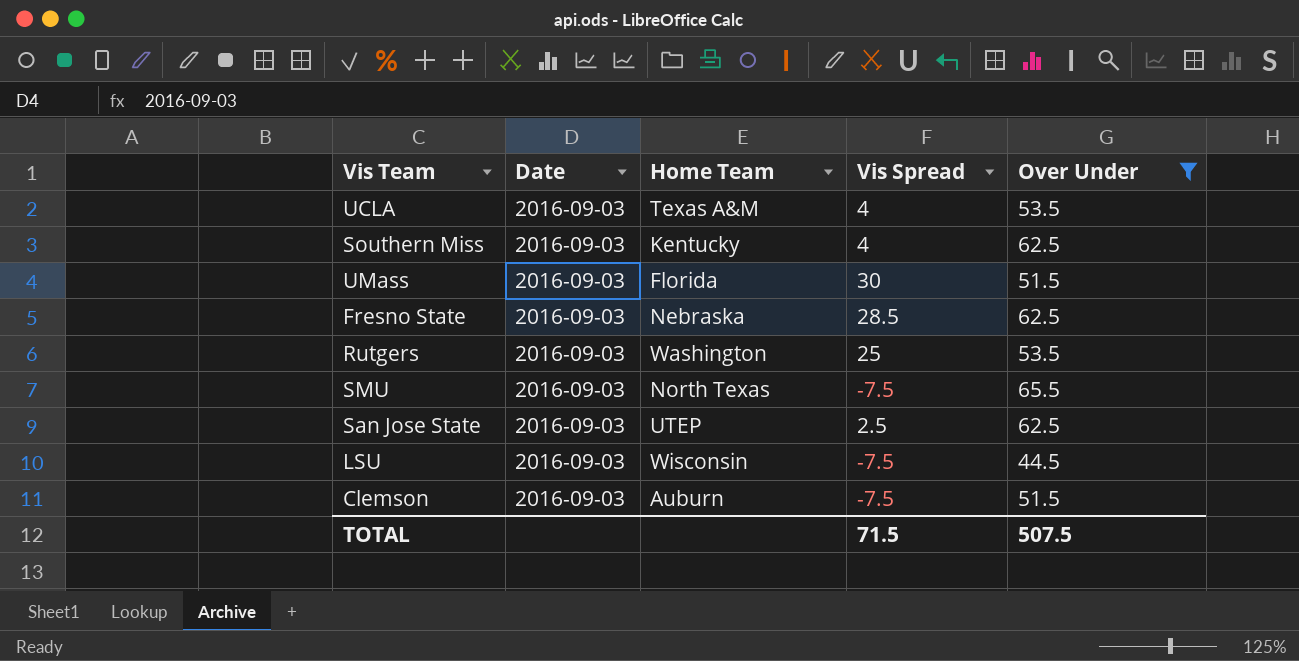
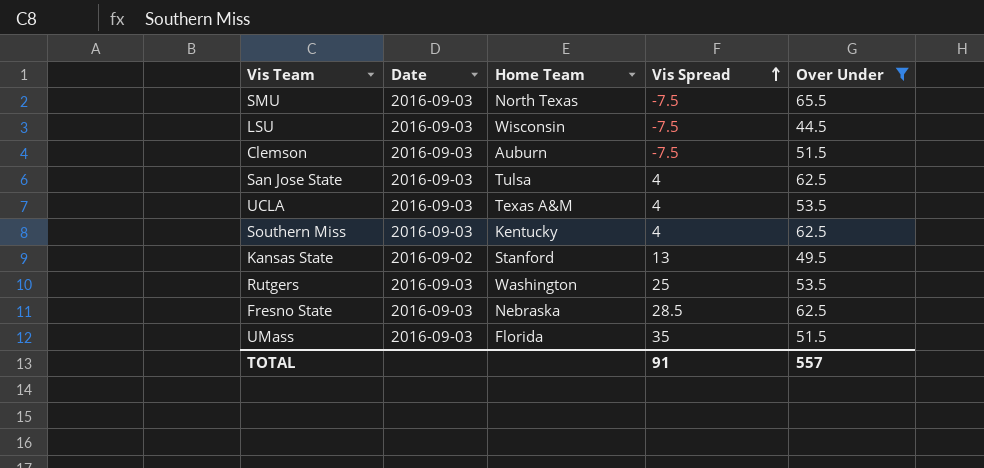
row order: none -> Vis Spread ascending
San Jose State | Home Team: UTEP -> Tulsa
San Jose State | Vis Spread: 2.5 -> 4
row Kansas State: none -> 2016-09-02 | Stanford | 13 | 49.5
UMass | Vis Spread: 30 -> 35
TOTAL | Vis Spread: 71.5 -> 91
TOTAL | Over Under: 507.5 -> 557

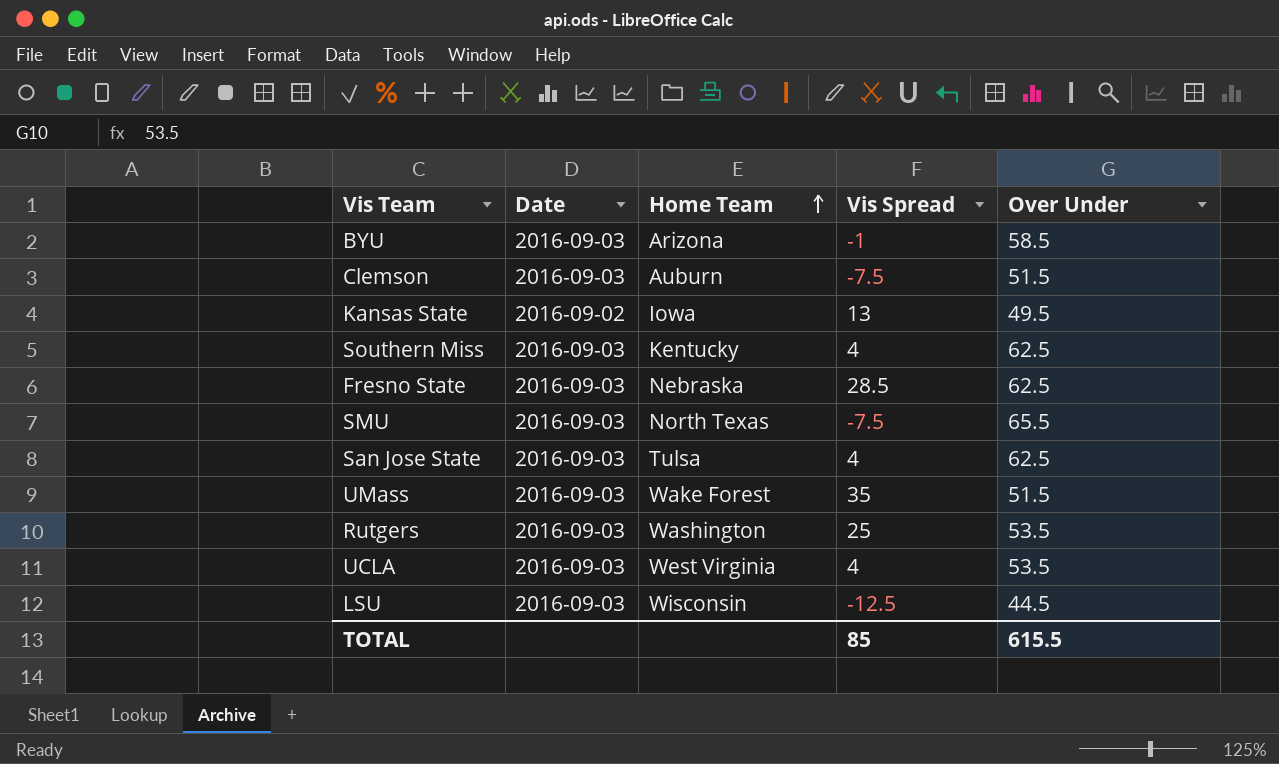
filter: Over Under != 58.5 -> none
row order: Vis Spread ascending -> Home Team ascending
Kansas State | Home Team: Stanford -> Iowa
UMass | Home Team: Florida -> Wake Forest
UCLA | Home Team: Texas A&M -> West Virginia
LSU | Vis Spread: -7.5 -> -12.5
TOTAL | Vis Spread: 91 -> 85
TOTAL | Over Under: 557 -> 615.5

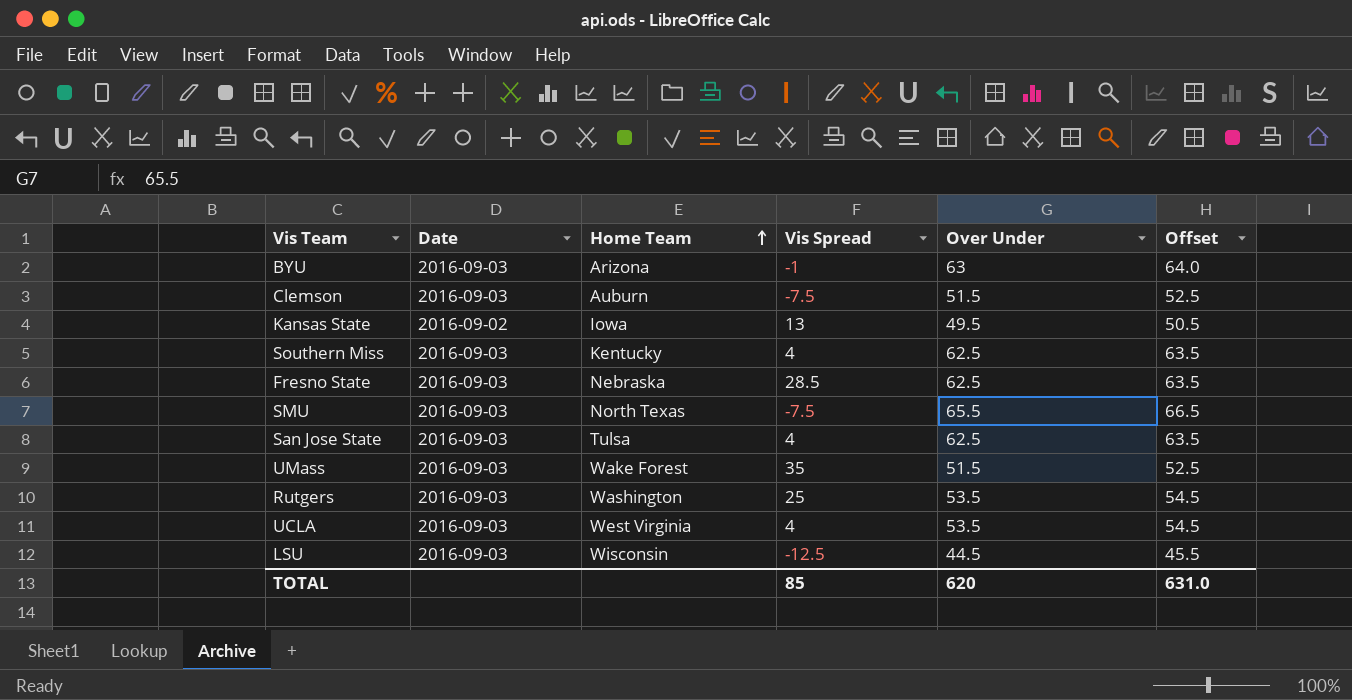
column Offset | formula: none -> [Over Under] + 1
BYU | Over Under: 58.5 -> 63
TOTAL | Over Under: 615.5 -> 620

